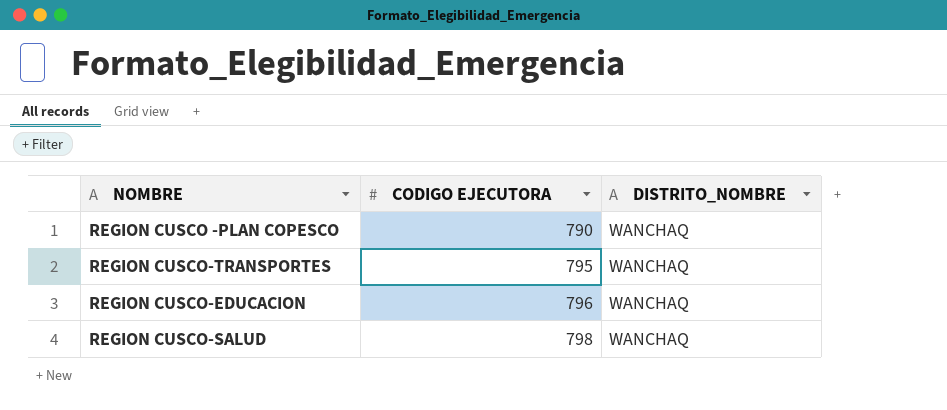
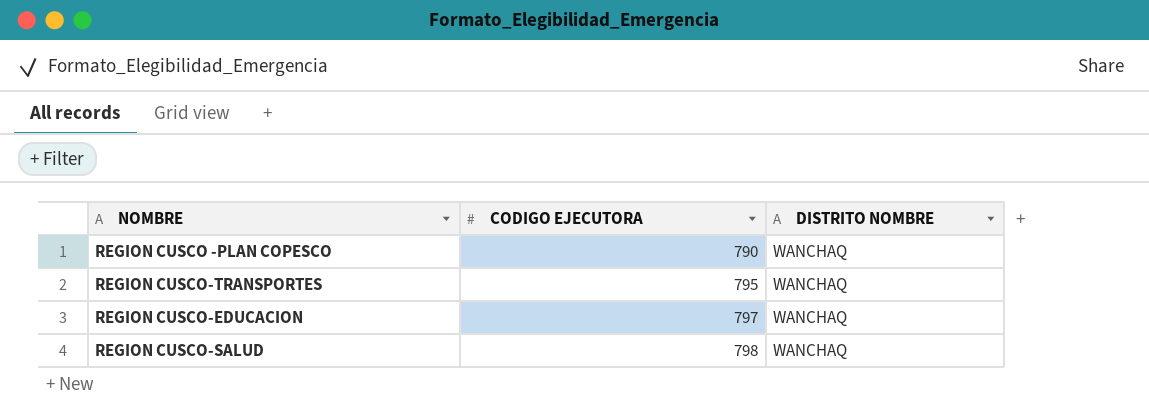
column name: DISTRITO_NOMBRE -> DISTRITO NOMBRE
REGION CUSCO-EDUCACION | CODIGO EJECUTORA: 796 -> 797

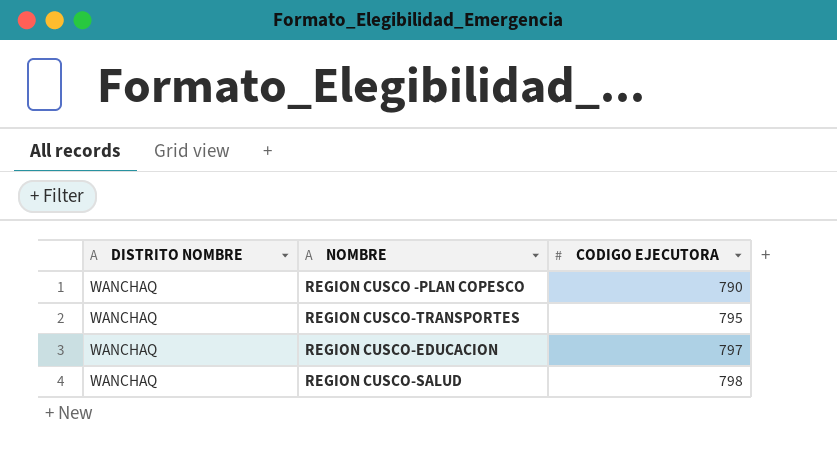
column DISTRITO NOMBRE | position: 3 -> 1

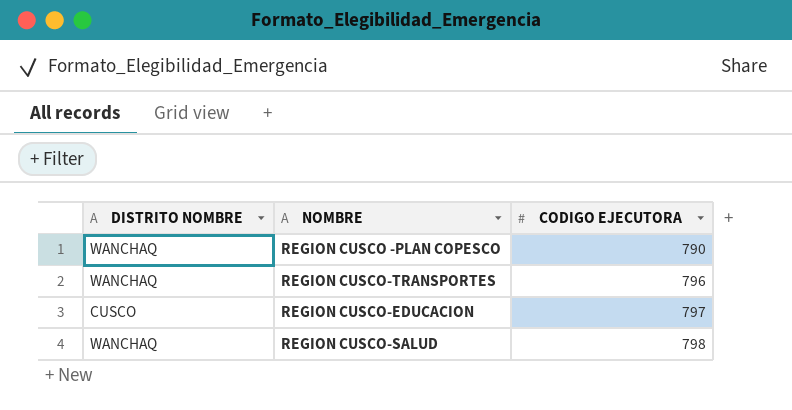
REGION CUSCO-TRANSPORTES | CODIGO EJECUTORA: 795 -> 796
REGION CUSCO-EDUCACION | DISTRITO NOMBRE: WANCHAQ -> CUSCO

